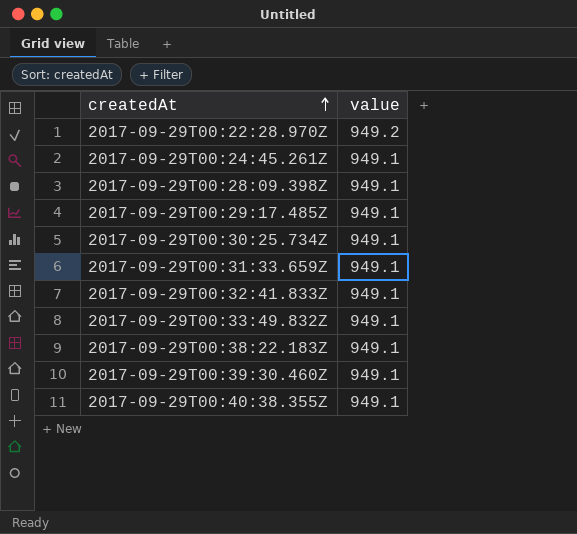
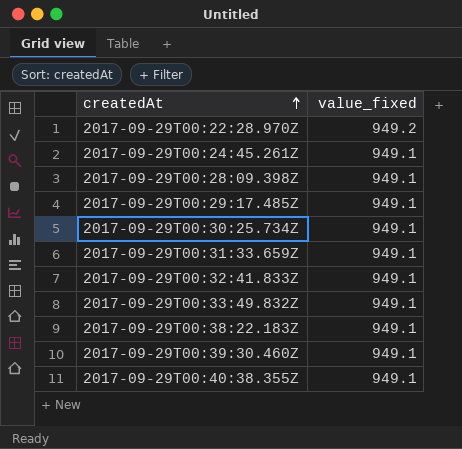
column name: value -> value_fixed

